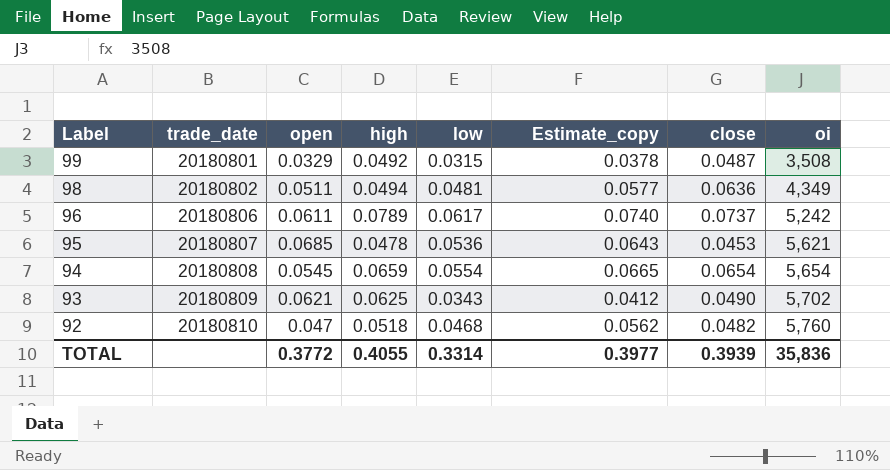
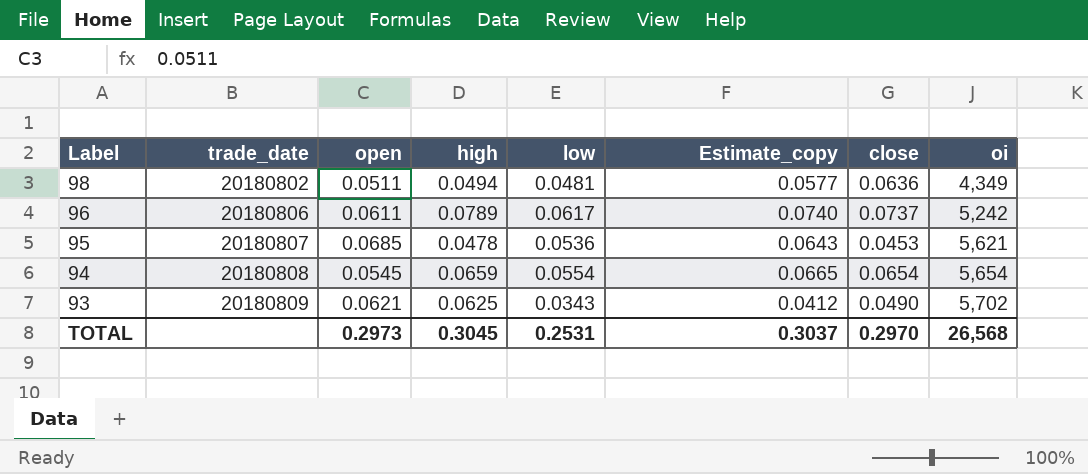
row 99: 20180801 | 0.0329 | 0.0492 | 0.0315 | 0.0378 | 0.0487 | 3,508 -> none
row 92: 20180810 | 0.047 | 0.0518 | 0.0468 | 0.0562 | 0.0482 | 5,760 -> none
TOTAL | open: 0.3772 -> 0.2973
TOTAL | high: 0.4055 -> 0.3045
TOTAL | low: 0.3314 -> 0.2531
TOTAL | Estimate_copy: 0.3977 -> 0.3037
TOTAL | close: 0.3939 -> 0.2970
TOTAL | oi: 35,836 -> 26,568

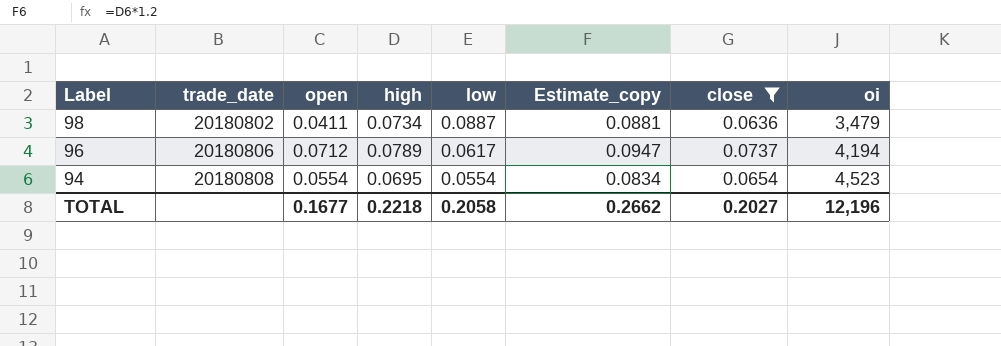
filter: none -> close >= 0.0636
column Estimate_copy | formula: [low] * 1.2 -> [high] * 1.2
98 | open: 0.0511 -> 0.0411
98 | high: 0.0494 -> 0.0734
98 | low: 0.0481 -> 0.0887
98 | oi: 4,349 -> 3,479
96 | open: 0.0611 -> 0.0712
96 | oi: 5,242 -> 4,194
94 | open: 0.0545 -> 0.0554
94 | high: 0.0659 -> 0.0695
94 | oi: 5,654 -> 4,523
TOTAL | open: 0.2973 -> 0.1677
TOTAL | high: 0.3045 -> 0.2218
TOTAL | low: 0.2531 -> 0.2058
TOTAL | Estimate_copy: 0.3037 -> 0.2662
TOTAL | close: 0.2970 -> 0.2027
TOTAL | oi: 26,568 -> 12,196

